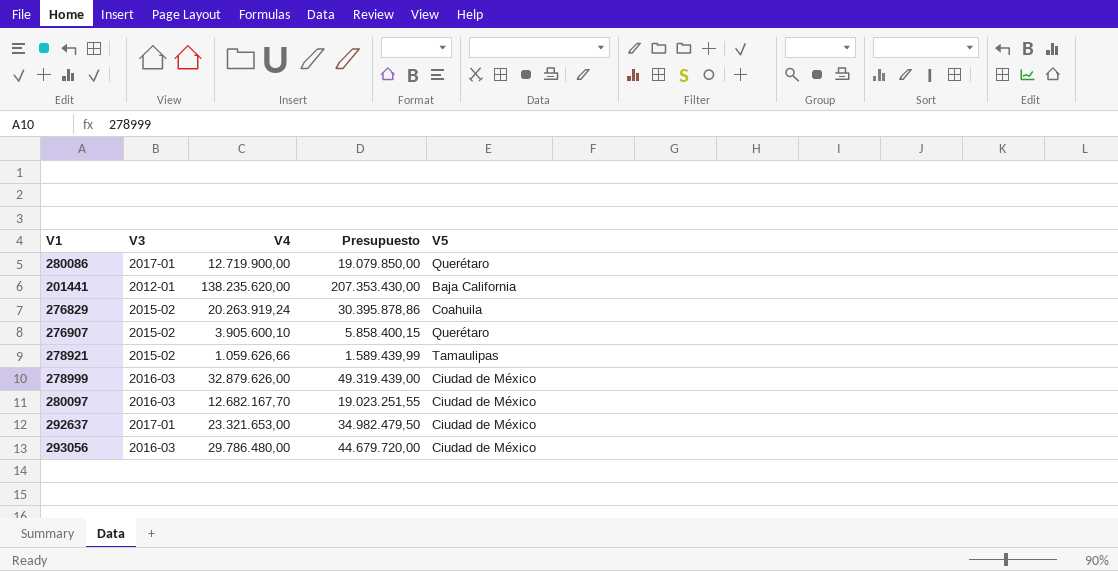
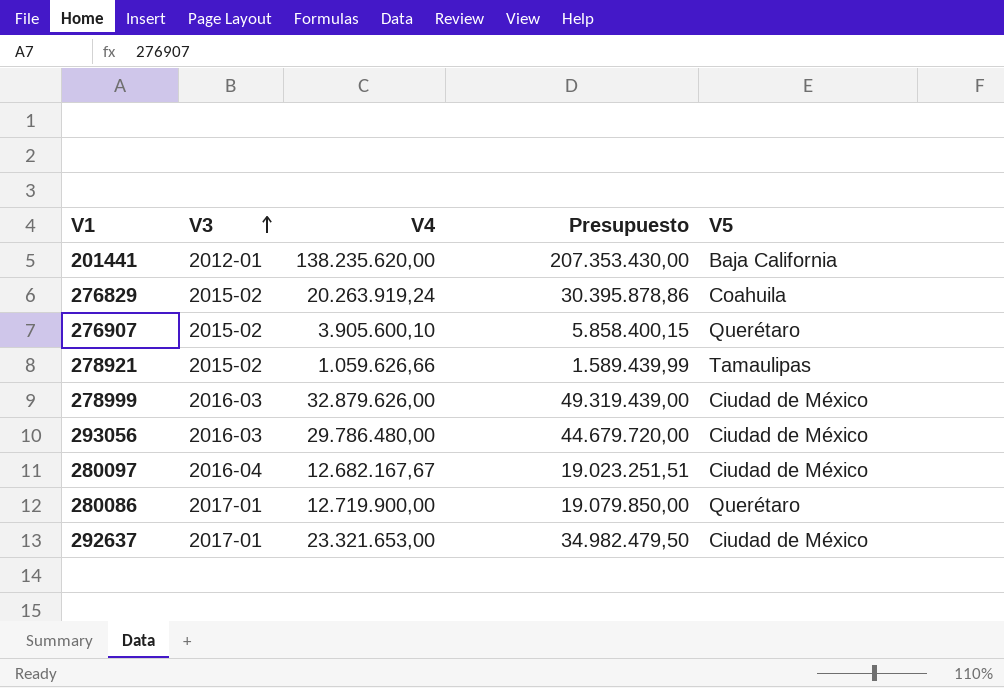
row order: none -> V3 ascending
280097 | V3: 2016-03 -> 2016-04
280097 | V4: 12.682.167,70 -> 12.682.167,67
280097 | Presupuesto: 19.023.251,55 -> 19.023.251,51

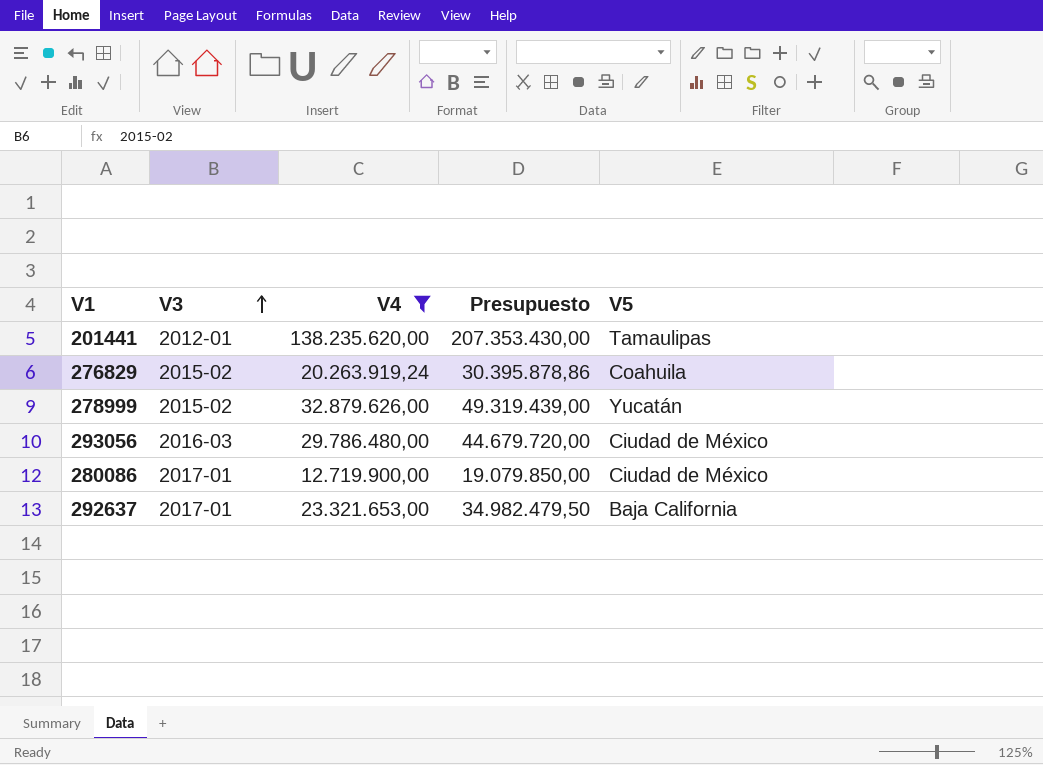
filter: none -> V4 >= 12.719.900,00
201441 | V5: Baja California -> Tamaulipas
278999 | V3: 2016-03 -> 2015-02
278999 | V5: Ciudad de México -> Yucatán
280086 | V5: Querétaro -> Ciudad de México
292637 | V5: Ciudad de México -> Baja California

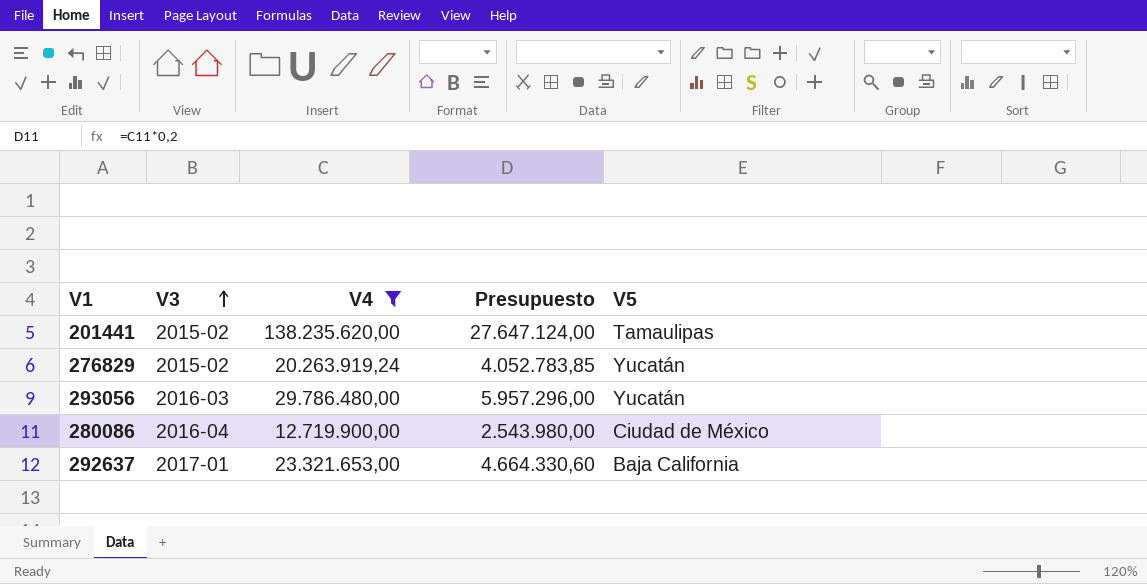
column Presupuesto | formula: [V4] * 1,5 -> [V4] * 0,2
row 278999: 2015-02 | 32.879.626,00 | 49.319.439,00 | Yucatán -> none
201441 | V3: 2012-01 -> 2015-02
276829 | V5: Coahuila -> Yucatán
293056 | V5: Ciudad de México -> Yucatán
280086 | V3: 2017-01 -> 2016-04

